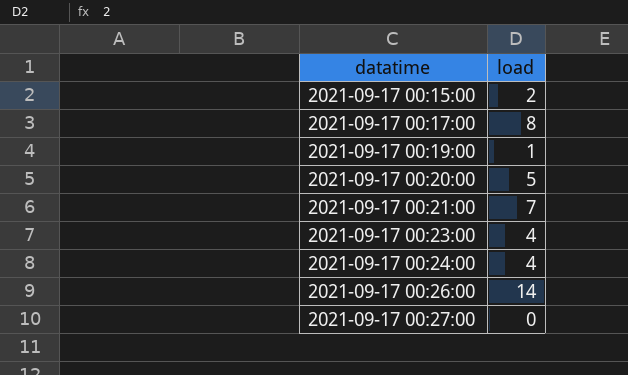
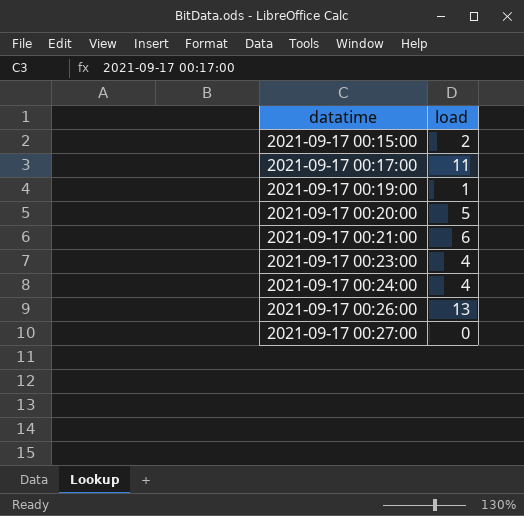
2021-09-17 00:17:00 | load: 8 -> 11
2021-09-17 00:21:00 | load: 7 -> 6
2021-09-17 00:26:00 | load: 14 -> 13

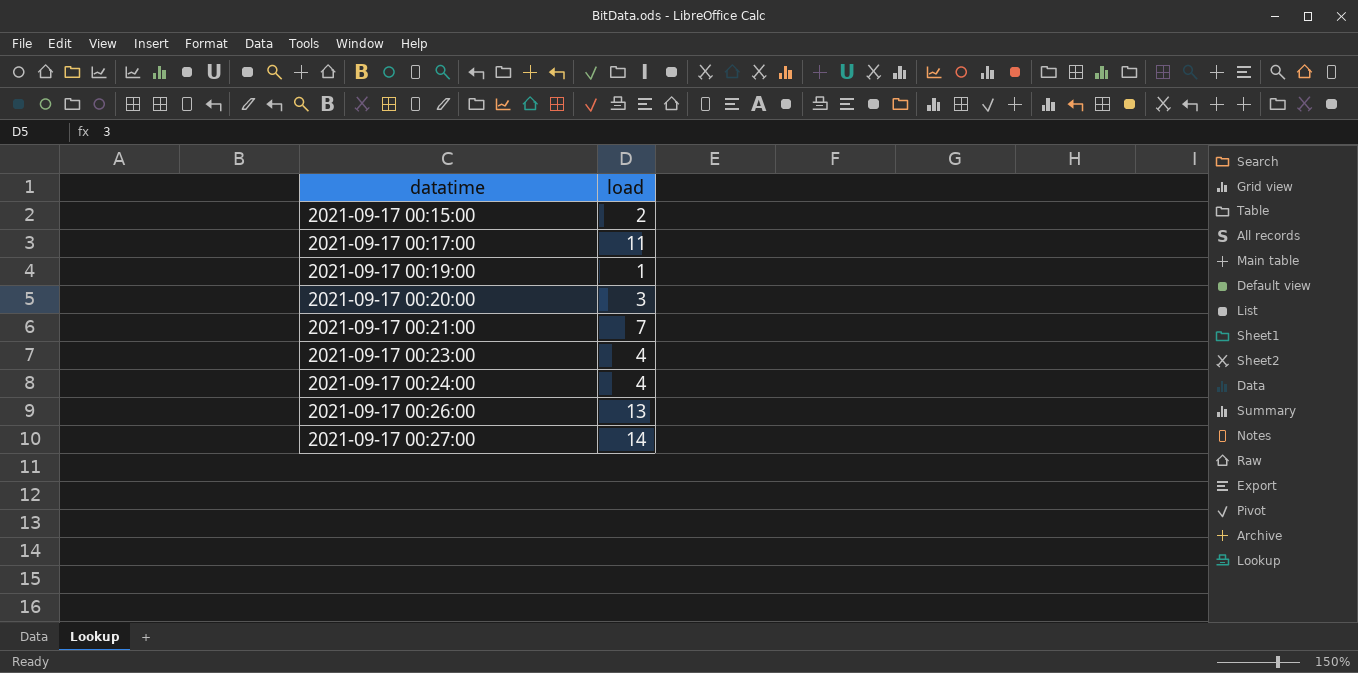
2021-09-17 00:20:00 | load: 5 -> 3
2021-09-17 00:21:00 | load: 6 -> 7
2021-09-17 00:27:00 | load: 0 -> 14

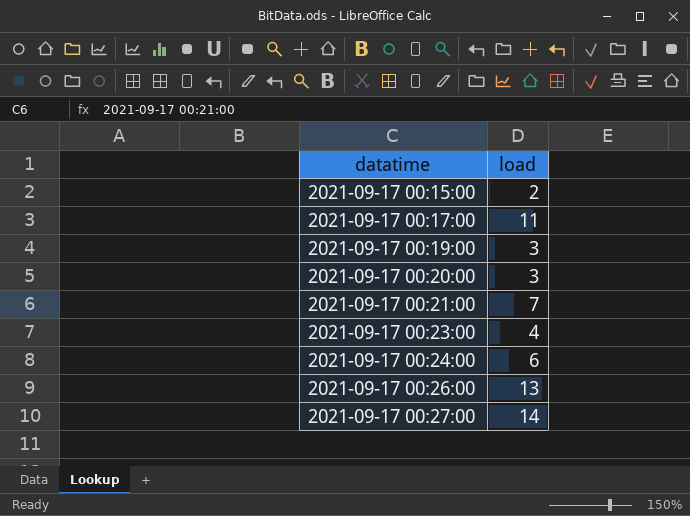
2021-09-17 00:19:00 | load: 1 -> 3
2021-09-17 00:24:00 | load: 4 -> 6

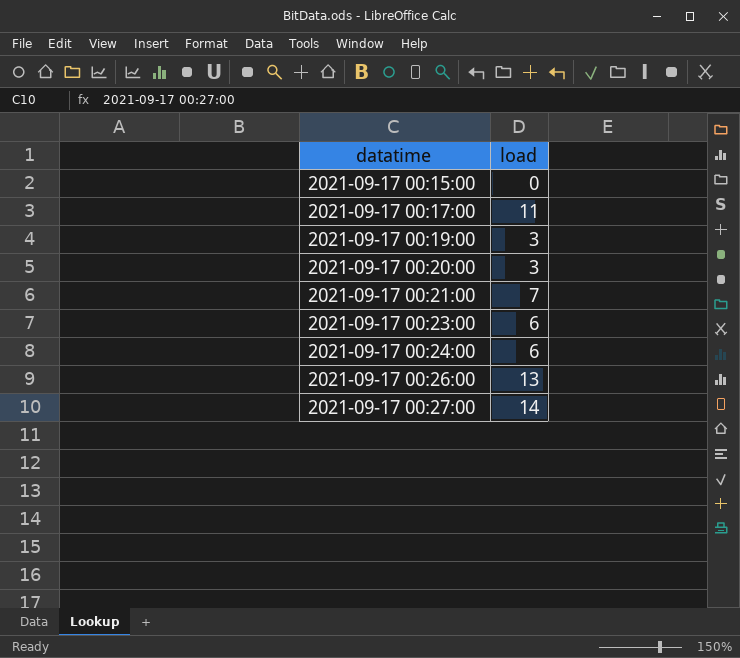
2021-09-17 00:15:00 | load: 2 -> 0
2021-09-17 00:23:00 | load: 4 -> 6

